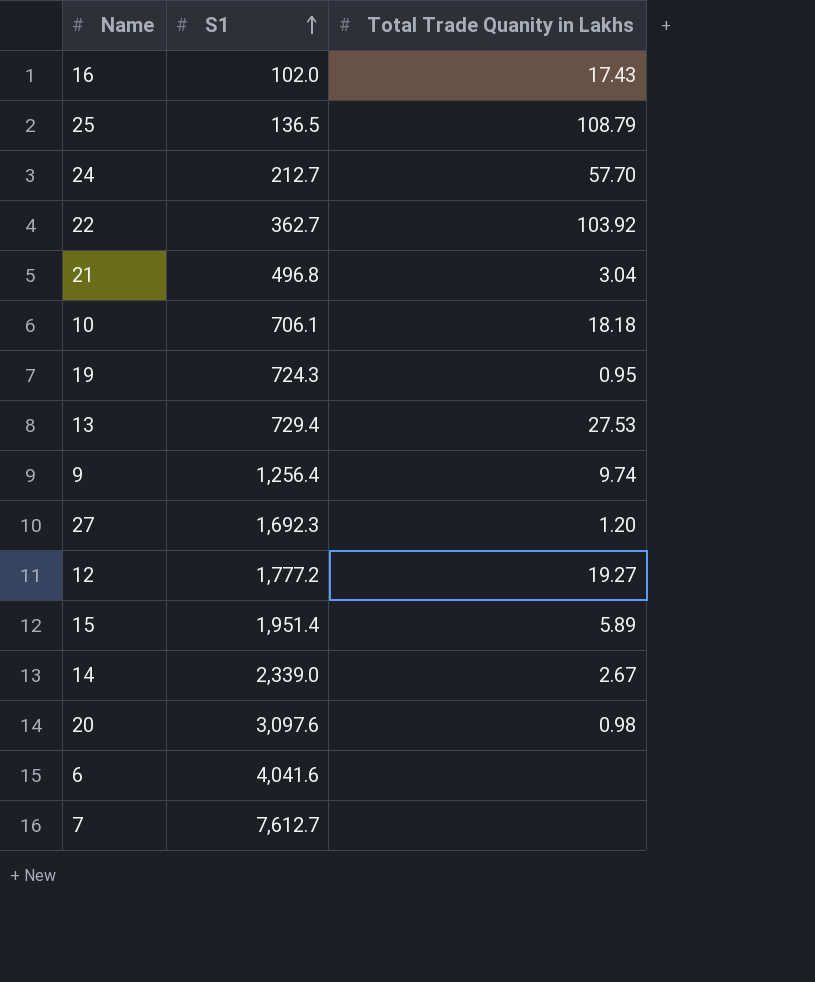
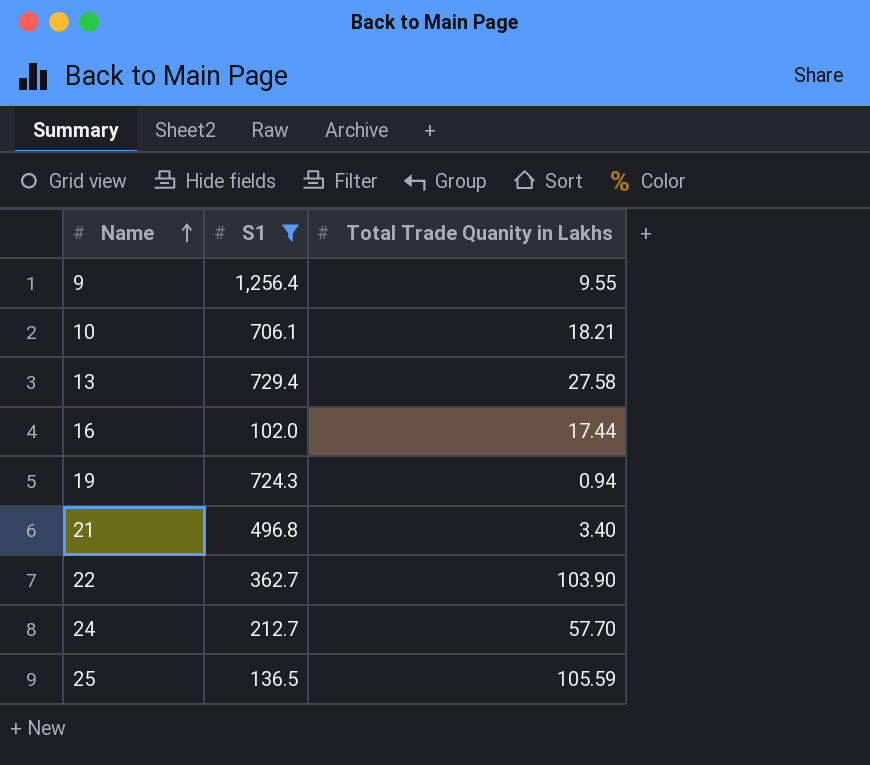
filter: none -> S1 <= 1,256.4
row order: S1 ascending -> Name ascending
9 | Total Trade Quanity in Lakhs: 9.74 -> 9.55
10 | Total Trade Quanity in Lakhs: 18.18 -> 18.21
13 | Total Trade Quanity in Lakhs: 27.53 -> 27.58
16 | Total Trade Quanity in Lakhs: 17.43 -> 17.44
19 | Total Trade Quanity in Lakhs: 0.95 -> 0.94
21 | Total Trade Quanity in Lakhs: 3.04 -> 3.40
22 | Total Trade Quanity in Lakhs: 103.92 -> 103.90
25 | Total Trade Quanity in Lakhs: 108.79 -> 105.59

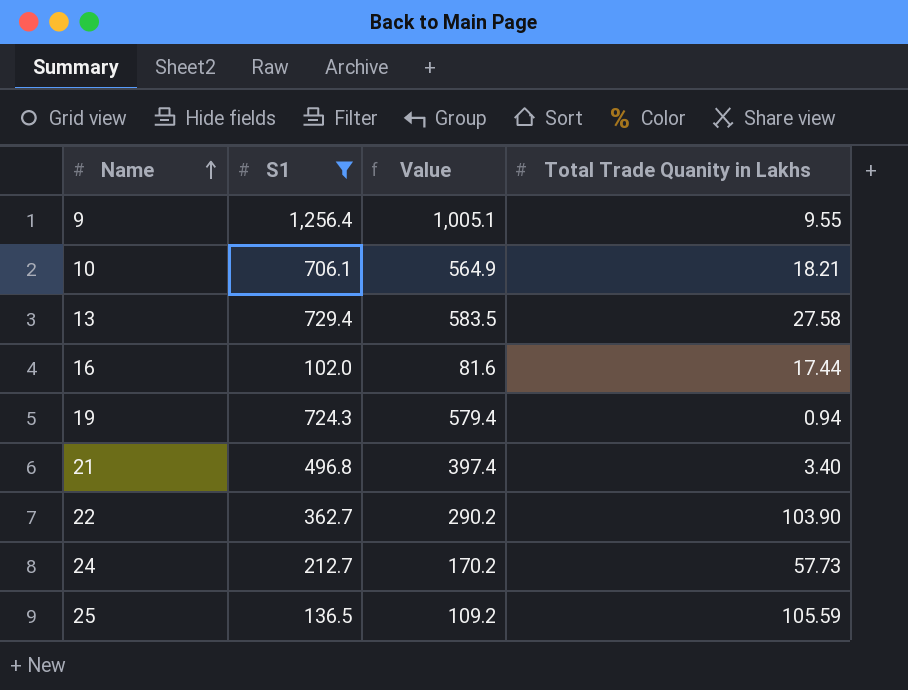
column Value | formula: none -> [S1] * 0.8
24 | Total Trade Quanity in Lakhs: 57.70 -> 57.73

